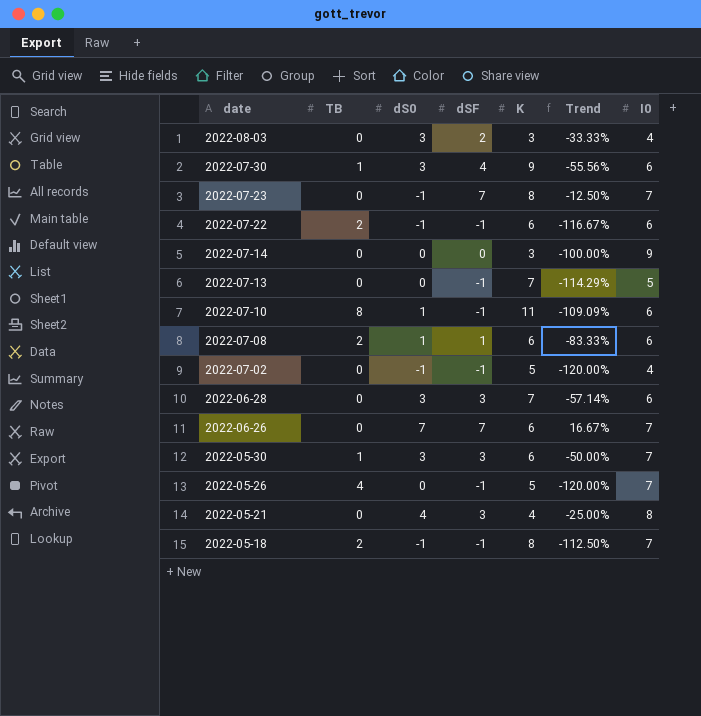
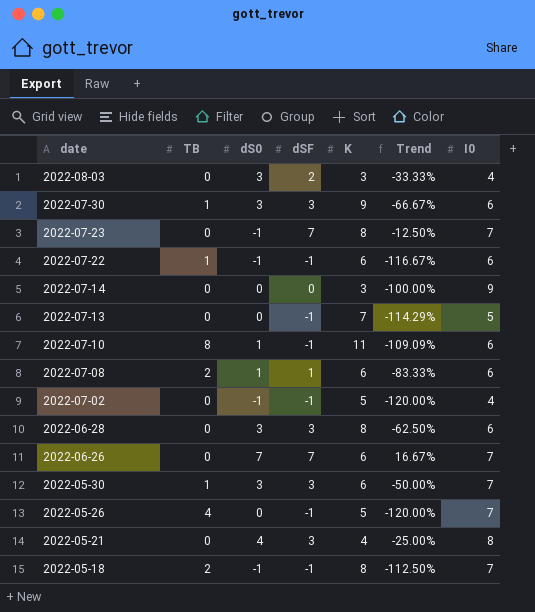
2022-07-30 | dSF: 4 -> 3
2022-07-30 | Trend: -55.56% -> -66.67%
2022-07-22 | TB: 2 -> 1
2022-06-28 | K: 7 -> 8
2022-06-28 | Trend: -57.14% -> -62.50%

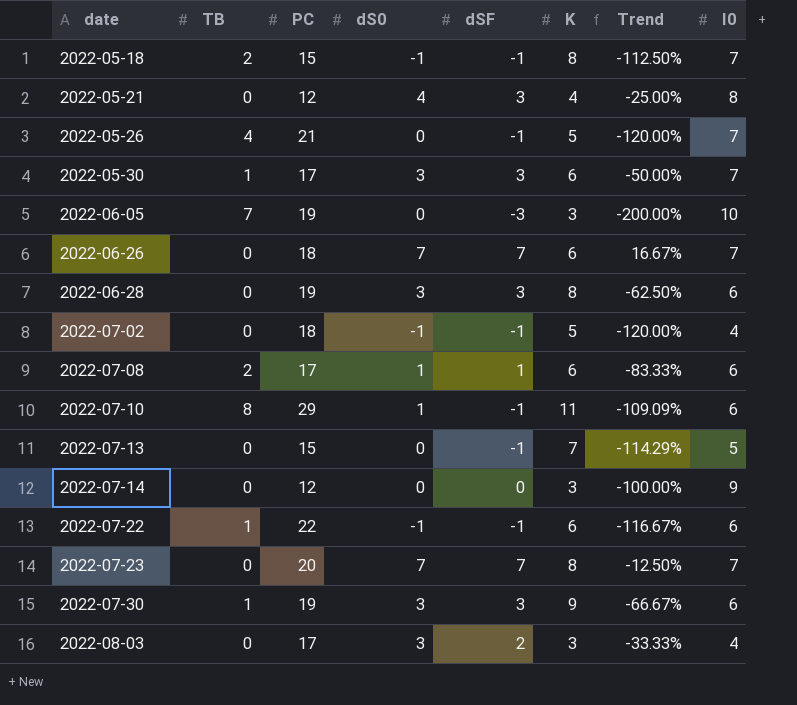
row order: date descending -> date ascending
column PC | position: none -> 3
row 2022-06-05: none -> 7 | 19 | 0 | -3 | 3 | -200.00% | 10
2022-07-23 | dS0: -1 -> 7

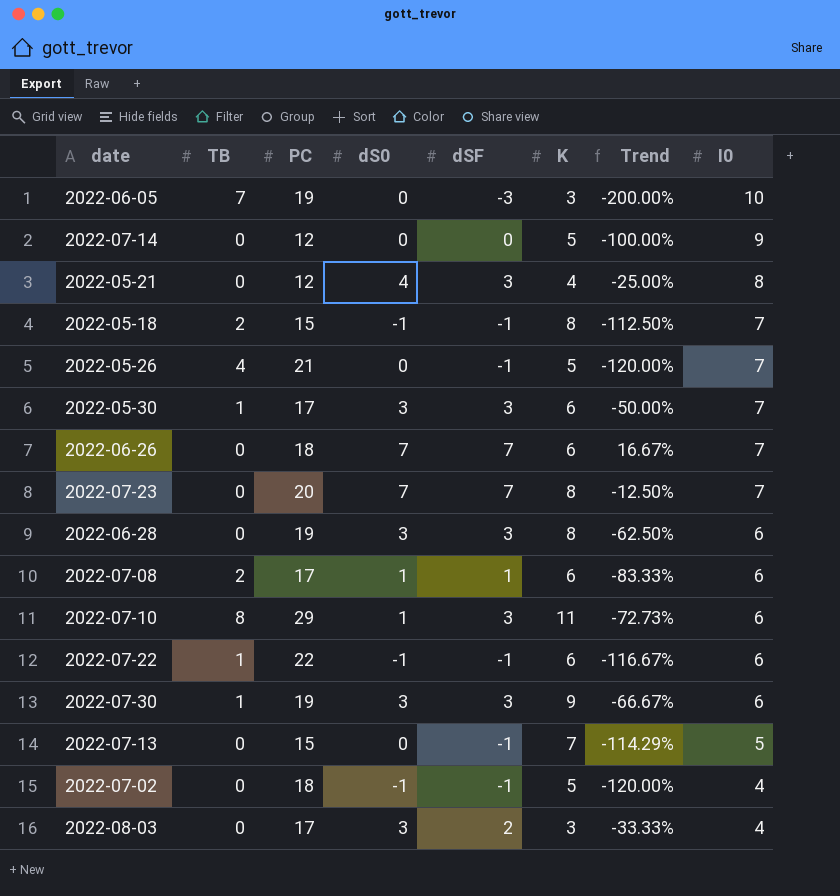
row order: date ascending -> I0 descending
2022-07-14 | K: 3 -> 5
2022-07-10 | dSF: -1 -> 3
2022-07-10 | Trend: -109.09% -> -72.73%

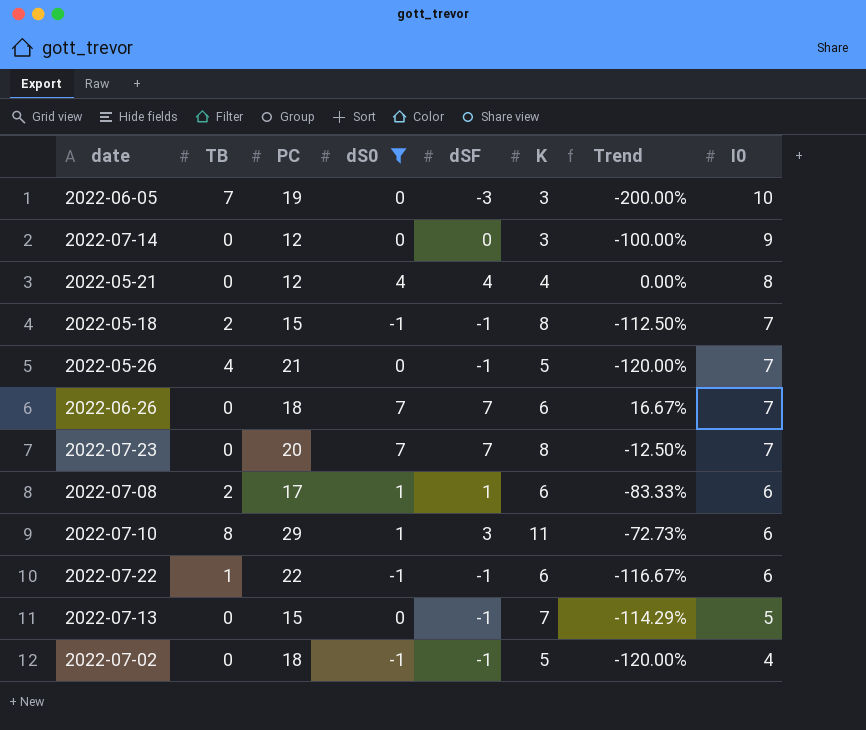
filter: none -> dS0 != 3
2022-07-14 | K: 5 -> 3
2022-05-21 | dSF: 3 -> 4
2022-05-21 | Trend: -25.00% -> 0.00%

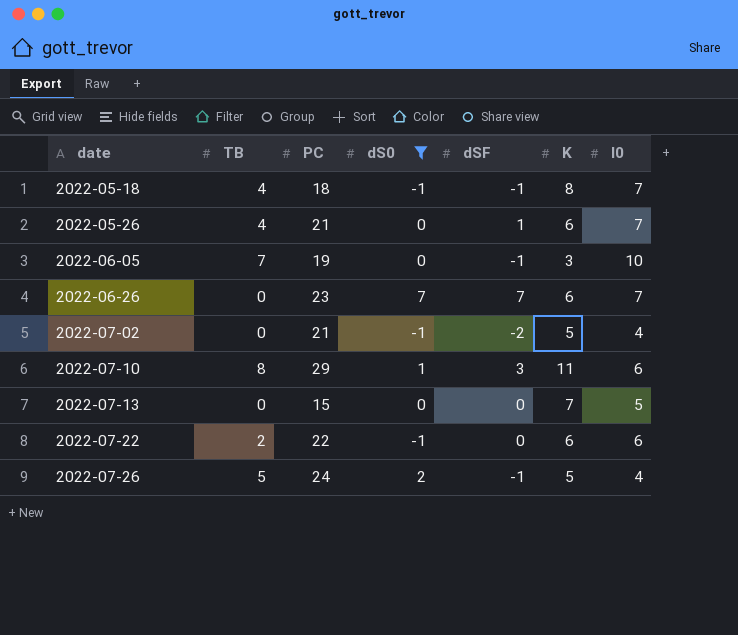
row order: I0 descending -> date ascending
column Trend | formula: ([dSF] - [K]) / [K] -> none
row 2022-07-14: 0 | 12 | 0 | 0 | 3 | -100.00% | 9 -> none
row 2022-05-21: 0 | 12 | 4 | 4 | 4 | 0.00% | 8 -> none
row 2022-07-23: 0 | 20 | 7 | 7 | 8 | -12.50% | 7 -> none
row 2022-07-08: 2 | 17 | 1 | 1 | 6 | -83.33% | 6 -> none
2022-05-18 | TB: 2 -> 4
2022-05-18 | PC: 15 -> 18
2022-05-26 | dSF: -1 -> 1
2022-05-26 | K: 5 -> 6
2022-06-05 | dSF: -3 -> -1
2022-06-26 | PC: 18 -> 23
2022-07-02 | PC: 18 -> 21
2022-07-02 | dSF: -1 -> -2
2022-07-13 | dSF: -1 -> 0
2022-07-22 | TB: 1 -> 2
2022-07-22 | dSF: -1 -> 0
row 2022-07-26: none -> 5 | 24 | 2 | -1 | 5 | 4

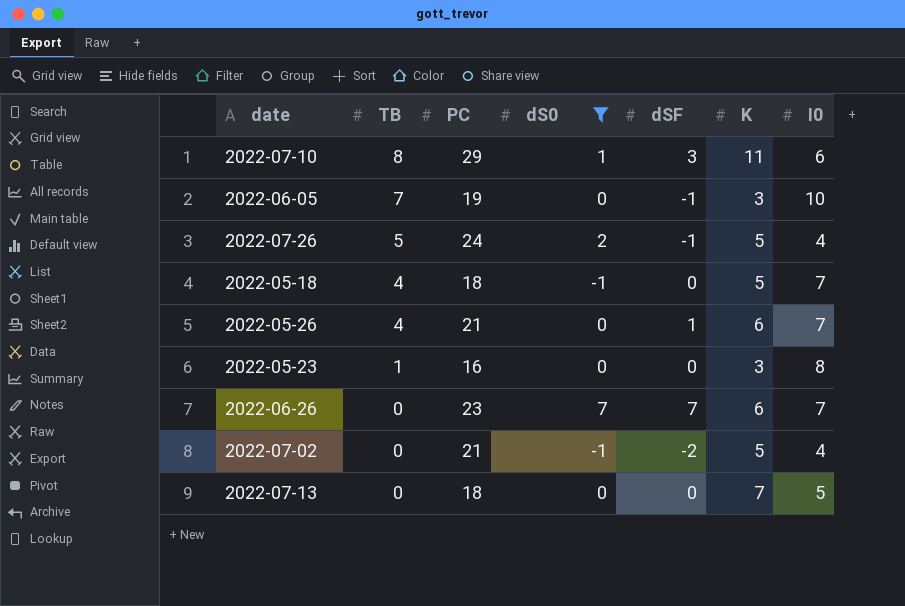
row order: date ascending -> TB descending
row 2022-07-22: 2 | 22 | -1 | 0 | 6 | 6 -> none
2022-05-18 | dSF: -1 -> 0
2022-05-18 | K: 8 -> 5
row 2022-05-23: none -> 1 | 16 | 0 | 0 | 3 | 8
2022-07-13 | PC: 15 -> 18

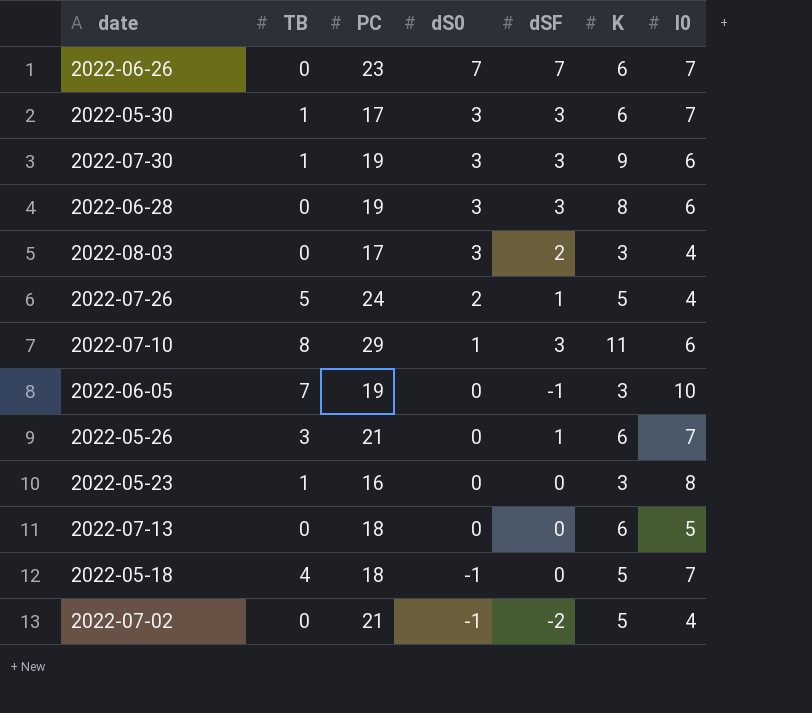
filter: dS0 != 3 -> none
row order: TB descending -> dS0 descending
2022-07-26 | dSF: -1 -> 1
2022-05-26 | TB: 4 -> 3
2022-07-13 | K: 7 -> 6

